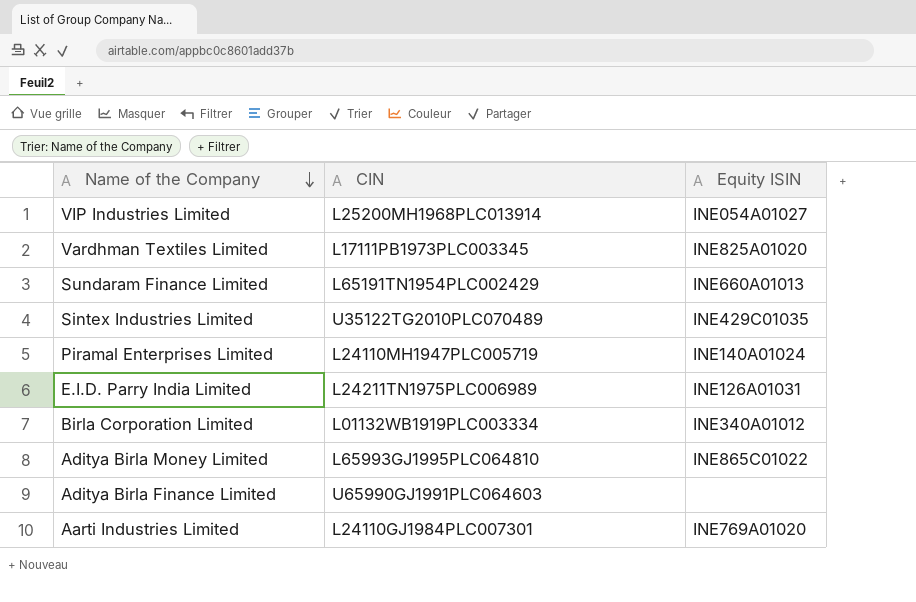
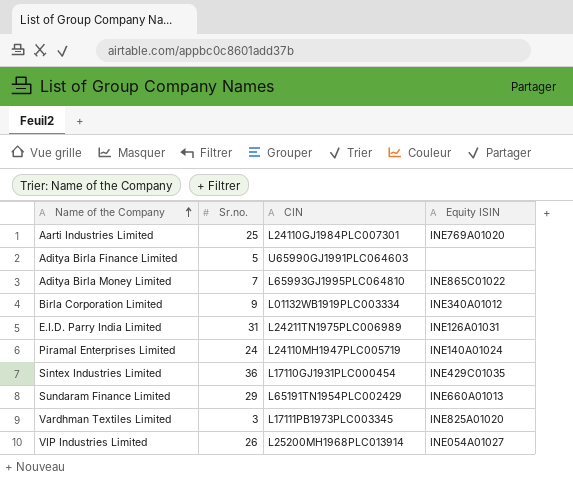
row order: Name of the Company descending -> Name of the Company ascending
column Sr.no. | position: none -> 2
Sintex Industries Limited | CIN: U35122TG2010PLC070489 -> L17110GJ1931PLC000454

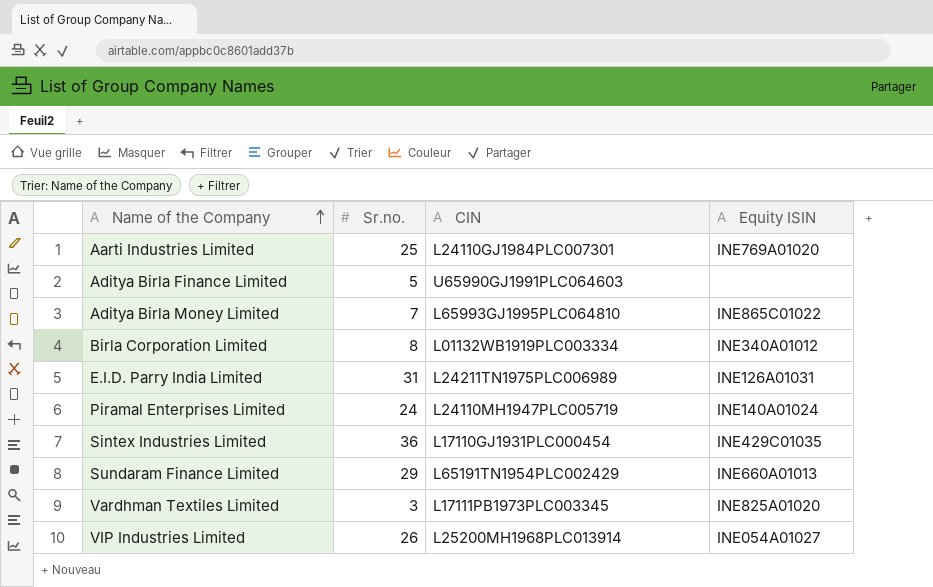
Birla Corporation Limited | Sr.no.: 9 -> 8

